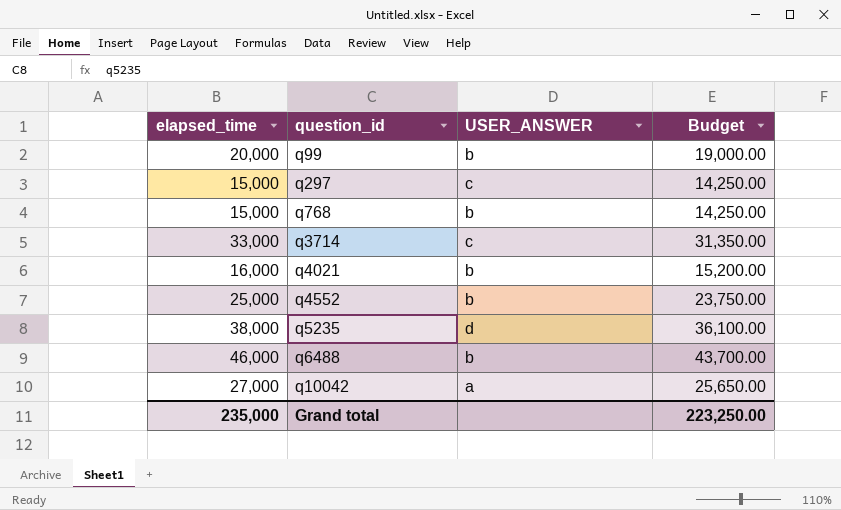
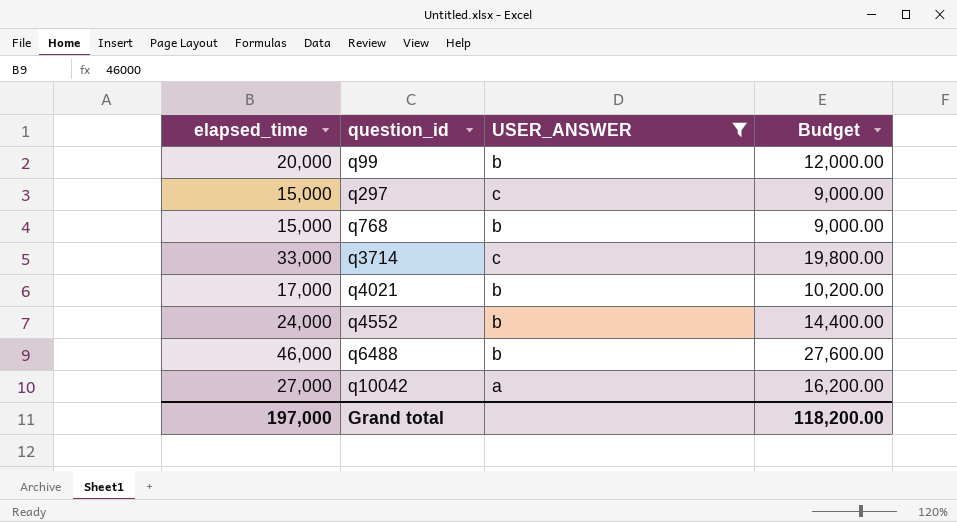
filter: none -> USER_ANSWER != d
column Budget | formula: [elapsed_time] * 0.95 -> [elapsed_time] * 0.6
q4021 | elapsed_time: 16,000 -> 17,000
q4552 | elapsed_time: 25,000 -> 24,000
Grand total | elapsed_time: 235,000 -> 197,000
Grand total | Budget: 223,250.00 -> 118,200.00

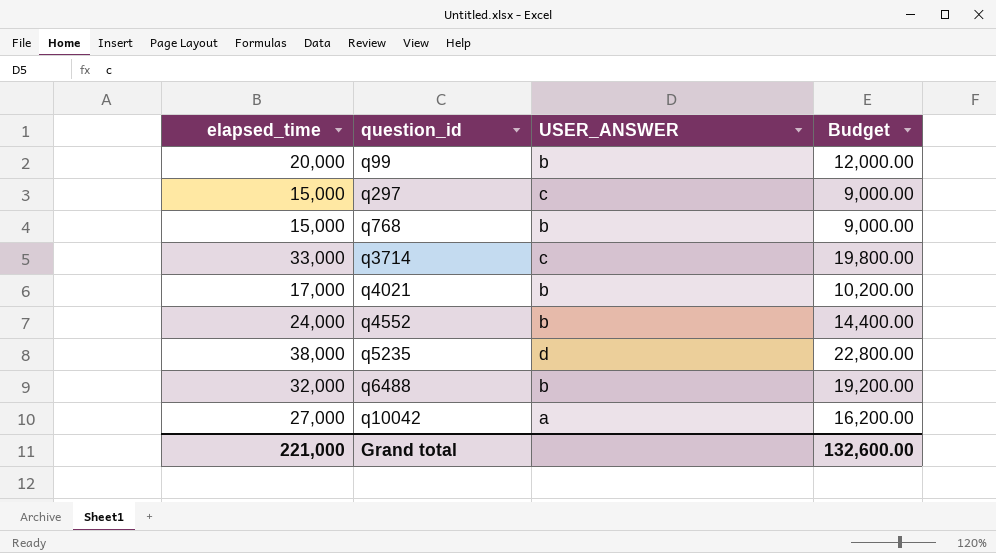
filter: USER_ANSWER != d -> none
q6488 | elapsed_time: 46,000 -> 32,000
q6488 | Budget: 27,600.00 -> 19,200.00
Grand total | elapsed_time: 197,000 -> 221,000
Grand total | Budget: 118,200.00 -> 132,600.00

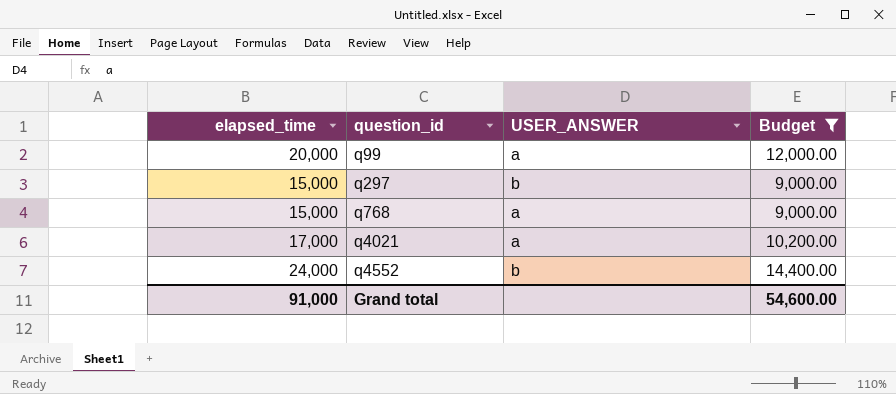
filter: none -> Budget <= 14,400.00
q99 | USER_ANSWER: b -> a
q297 | USER_ANSWER: c -> b
q768 | USER_ANSWER: b -> a
q4021 | USER_ANSWER: b -> a
Grand total | elapsed_time: 221,000 -> 91,000
Grand total | Budget: 132,600.00 -> 54,600.00

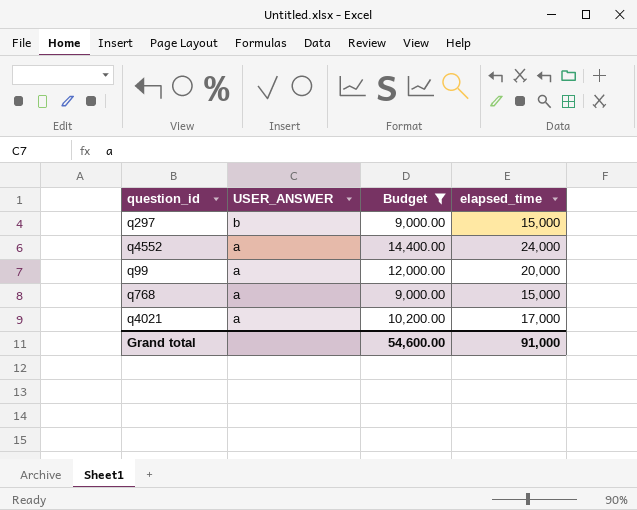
row order: question_id ascending -> USER_ANSWER descending
column elapsed_time | position: 1 -> 4
q4552 | USER_ANSWER: b -> a

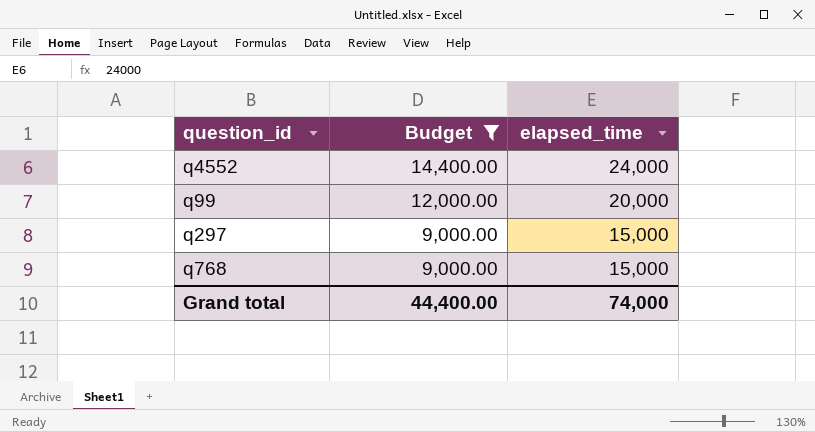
row order: USER_ANSWER descending -> Budget descending
column USER_ANSWER | position: 2 -> none
row q4021: a | 10,200.00 | 17,000 -> none
Grand total | Budget: 54,600.00 -> 44,400.00
Grand total | elapsed_time: 91,000 -> 74,000

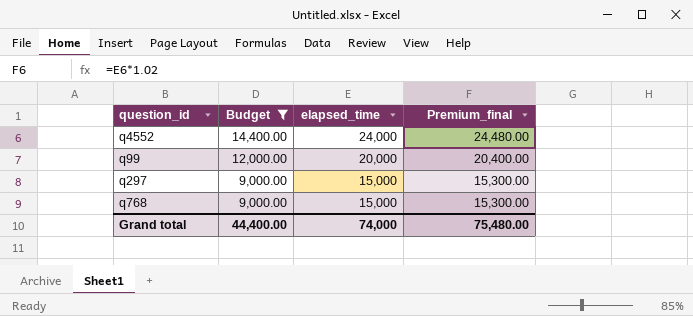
column Premium_final | formula: none -> [elapsed_time] * 1.02

